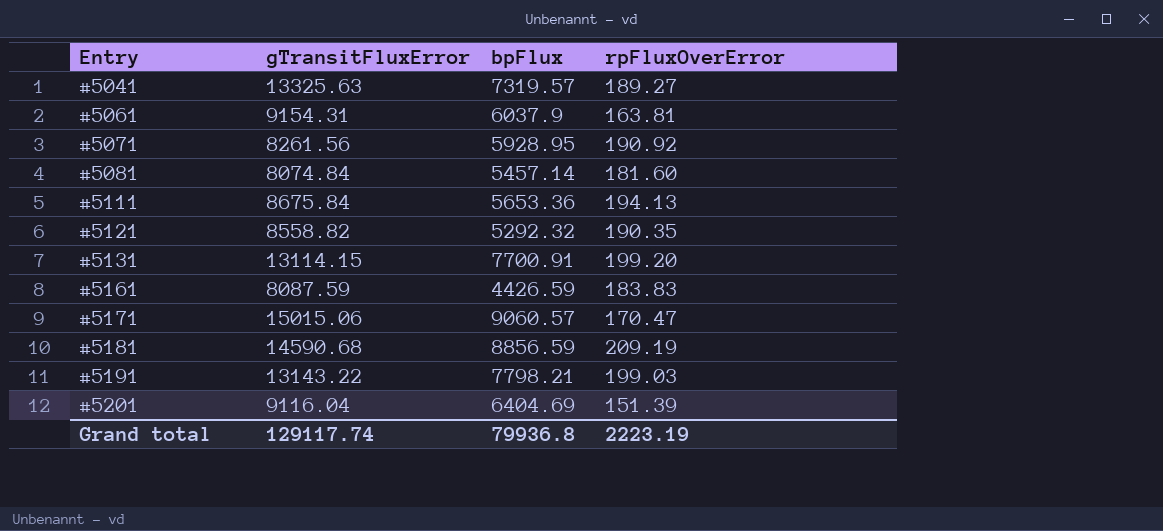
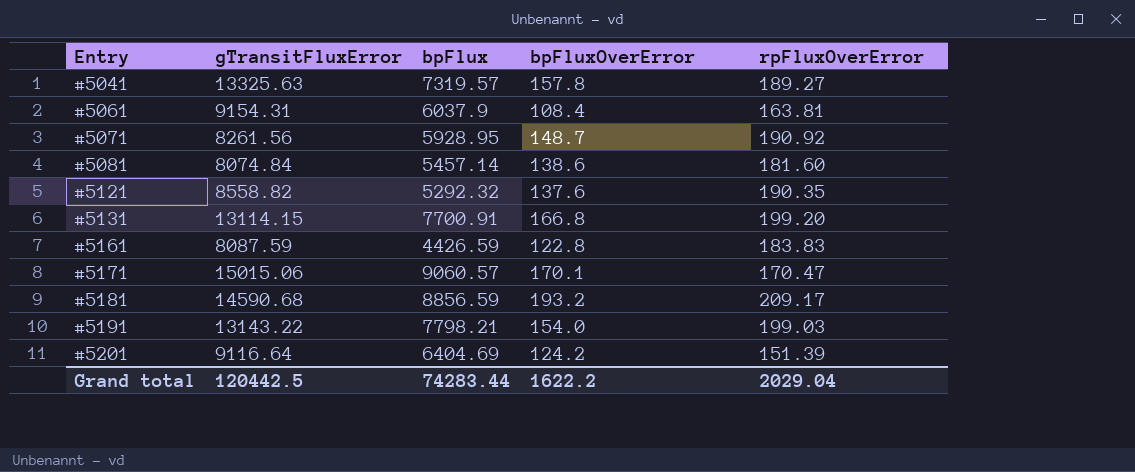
column bpFluxOverError | position: none -> 4
row #5111: 8675.84 | 5653.36 | 194.13 -> none
#5181 | rpFluxOverError: 209.19 -> 209.17
#5201 | gTransitFluxError: 9116.04 -> 9116.64
Grand total | gTransitFluxError: 129117.74 -> 120442.5
Grand total | bpFlux: 79936.8 -> 74283.44
Grand total | rpFluxOverError: 2223.19 -> 2029.04

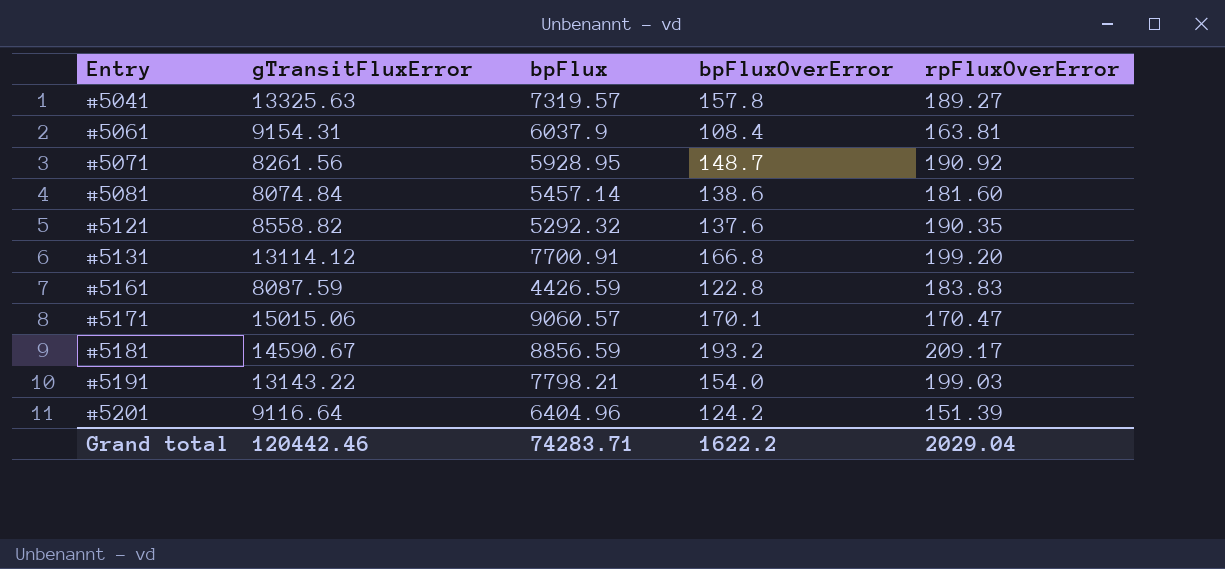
#5131 | gTransitFluxError: 13114.15 -> 13114.12
#5181 | gTransitFluxError: 14590.68 -> 14590.67
#5201 | bpFlux: 6404.69 -> 6404.96
Grand total | gTransitFluxError: 120442.5 -> 120442.46
Grand total | bpFlux: 74283.44 -> 74283.71

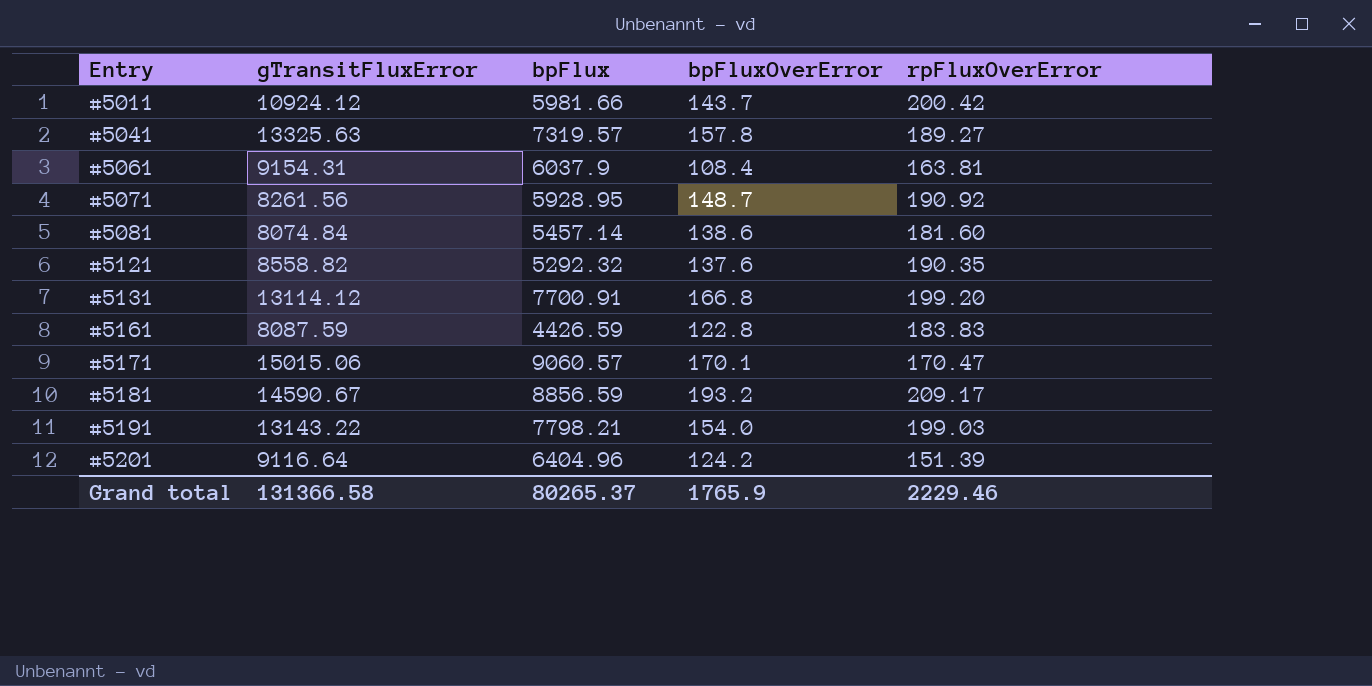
row #5011: none -> 10924.12 | 5981.66 | 143.7 | 200.42
Grand total | gTransitFluxError: 120442.46 -> 131366.58
Grand total | bpFlux: 74283.71 -> 80265.37
Grand total | bpFluxOverError: 1622.2 -> 1765.9
Grand total | rpFluxOverError: 2029.04 -> 2229.46

